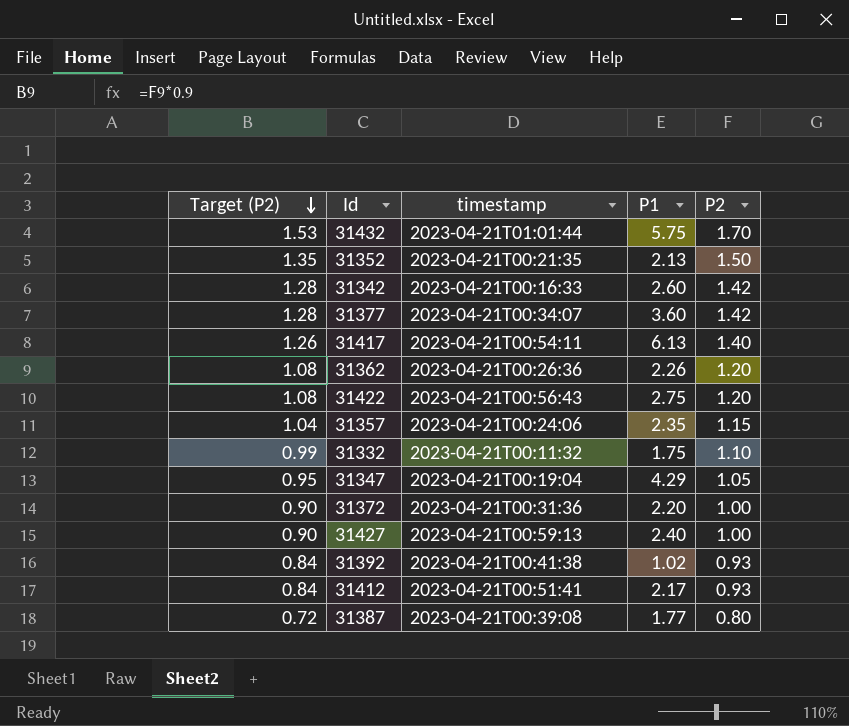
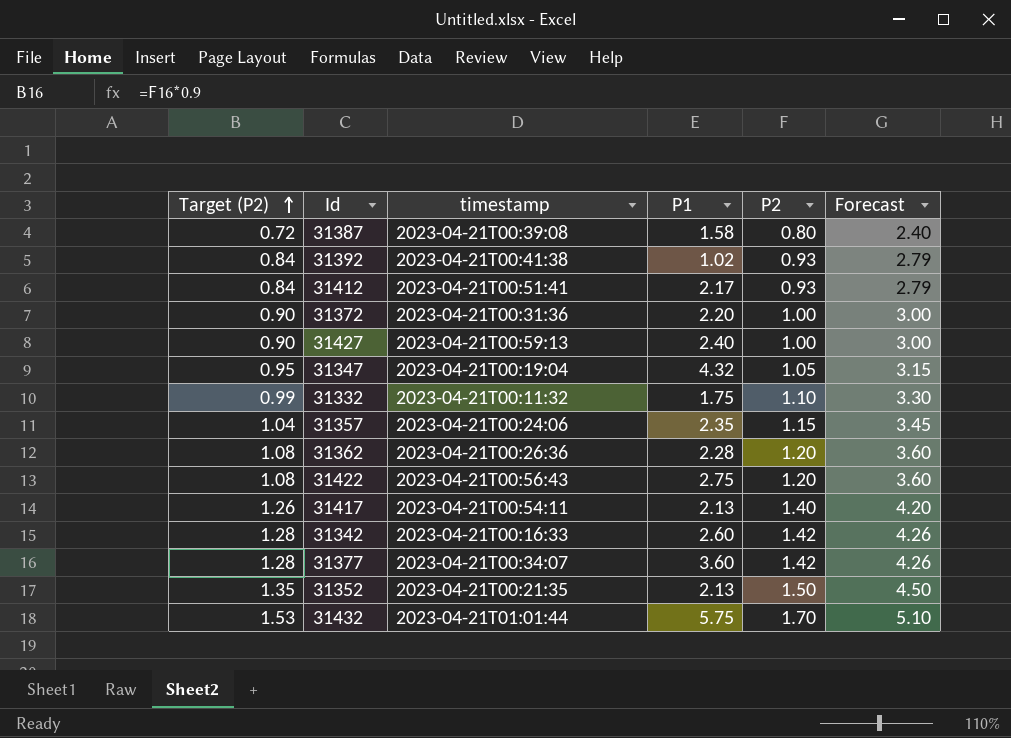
row order: Target (P2) descending -> Target (P2) ascending
column Forecast | formula: none -> [P2] * 3
31387 | P1: 1.77 -> 1.58
31347 | P1: 4.29 -> 4.32
31362 | P1: 2.26 -> 2.28
31417 | P1: 6.13 -> 2.13

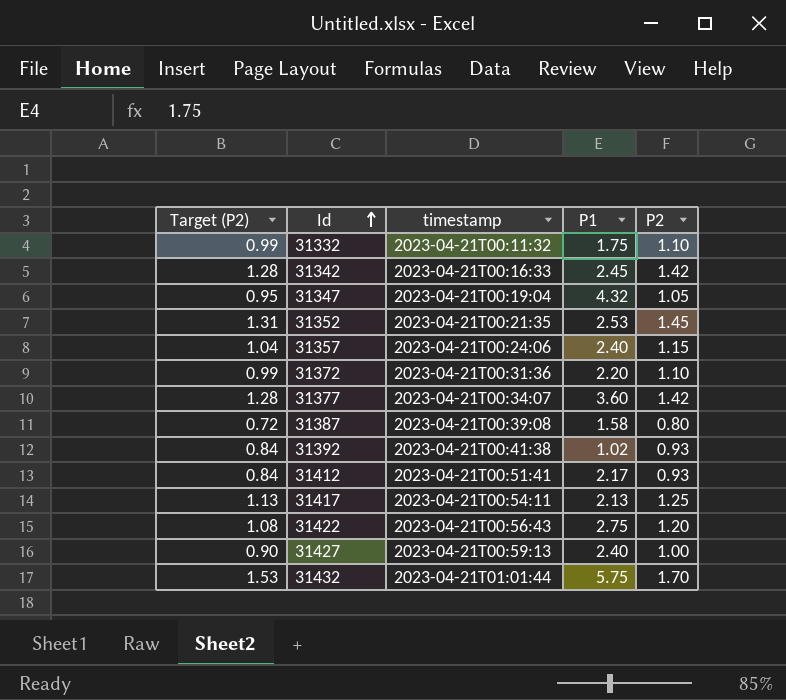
row order: Target (P2) ascending -> Id ascending
column Forecast | formula: [P2] * 3 -> none
row 31362: 1.08 | 2023-04-21T00:26:36 | 2.28 | 1.20 | 3.60 -> none
31342 | P1: 2.60 -> 2.45
31352 | Target (P2): 1.35 -> 1.31
31352 | P1: 2.13 -> 2.53
31352 | P2: 1.50 -> 1.45
31357 | P1: 2.35 -> 2.40
31372 | Target (P2): 0.90 -> 0.99
31372 | P2: 1.00 -> 1.10
31417 | Target (P2): 1.26 -> 1.13
31417 | P2: 1.40 -> 1.25

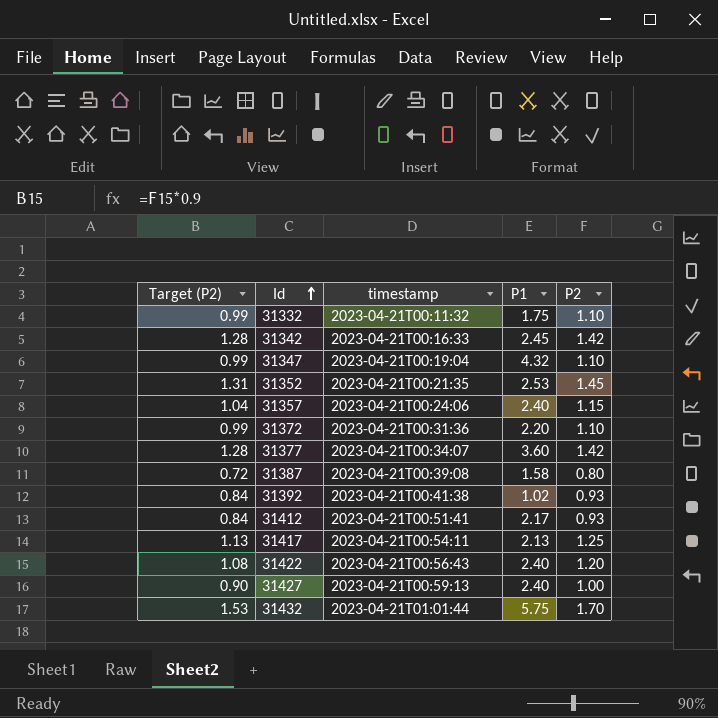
31347 | Target (P2): 0.95 -> 0.99
31347 | P2: 1.05 -> 1.10
31422 | P1: 2.75 -> 2.40

